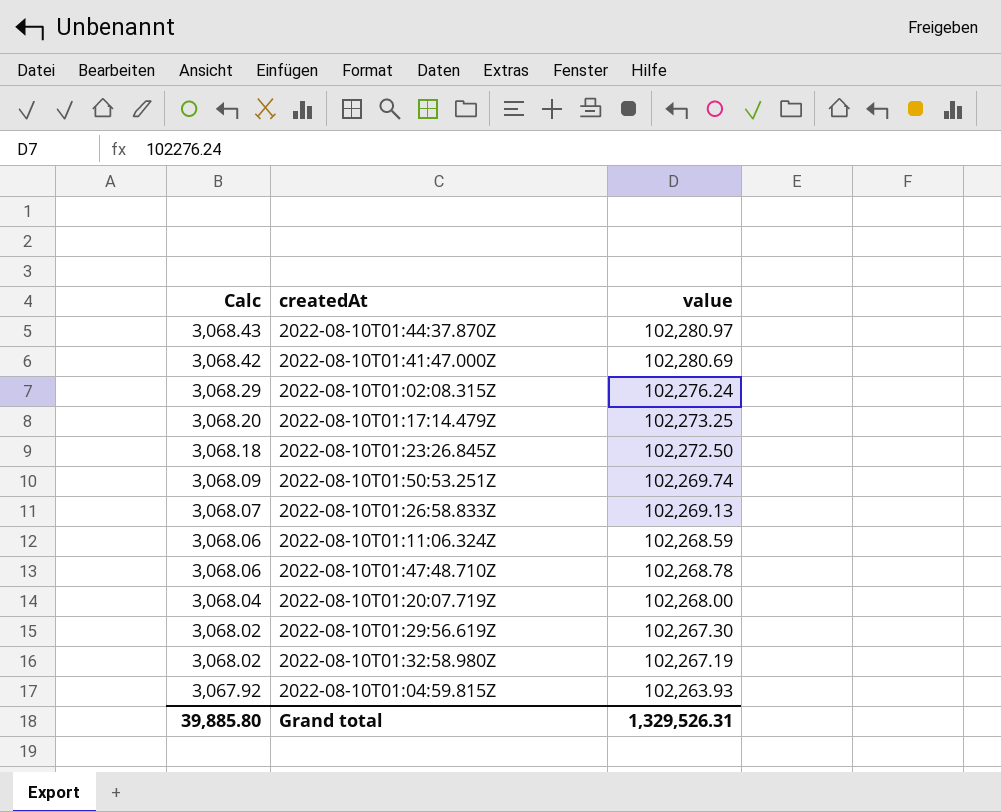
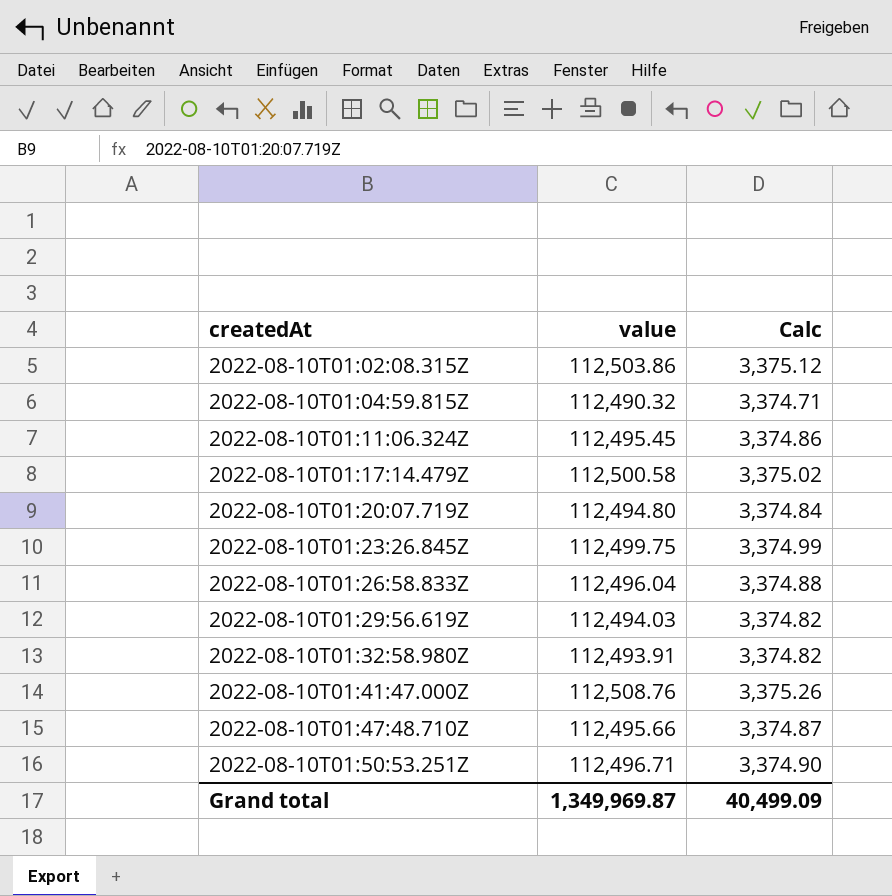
row order: Calc descending -> createdAt ascending
column Calc | position: 1 -> 3
row 2022-08-10T01:44:37.870Z: 3,068.43 | 102,280.97 -> none
2022-08-10T01:02:08.315Z | value: 102,276.24 -> 112,503.86
2022-08-10T01:02:08.315Z | Calc: 3,068.29 -> 3,375.12
2022-08-10T01:04:59.815Z | value: 102,263.93 -> 112,490.32
2022-08-10T01:04:59.815Z | Calc: 3,067.92 -> 3,374.71
2022-08-10T01:11:06.324Z | value: 102,268.59 -> 112,495.45
2022-08-10T01:11:06.324Z | Calc: 3,068.06 -> 3,374.86
2022-08-10T01:17:14.479Z | value: 102,273.25 -> 112,500.58
2022-08-10T01:17:14.479Z | Calc: 3,068.20 -> 3,375.02
2022-08-10T01:20:07.719Z | value: 102,268.00 -> 112,494.80
2022-08-10T01:20:07.719Z | Calc: 3,068.04 -> 3,374.84
2022-08-10T01:23:26.845Z | value: 102,272.50 -> 112,499.75
2022-08-10T01:23:26.845Z | Calc: 3,068.18 -> 3,374.99
2022-08-10T01:26:58.833Z | value: 102,269.13 -> 112,496.04
2022-08-10T01:26:58.833Z | Calc: 3,068.07 -> 3,374.88
2022-08-10T01:29:56.619Z | value: 102,267.30 -> 112,494.03
2022-08-10T01:29:56.619Z | Calc: 3,068.02 -> 3,374.82
2022-08-10T01:32:58.980Z | value: 102,267.19 -> 112,493.91
2022-08-10T01:32:58.980Z | Calc: 3,068.02 -> 3,374.82
2022-08-10T01:41:47.000Z | value: 102,280.69 -> 112,508.76
2022-08-10T01:41:47.000Z | Calc: 3,068.42 -> 3,375.26
2022-08-10T01:47:48.710Z | value: 102,268.78 -> 112,495.66
2022-08-10T01:47:48.710Z | Calc: 3,068.06 -> 3,374.87
2022-08-10T01:50:53.251Z | value: 102,269.74 -> 112,496.71
2022-08-10T01:50:53.251Z | Calc: 3,068.09 -> 3,374.90
Grand total | value: 1,329,526.31 -> 1,349,969.87
Grand total | Calc: 39,885.80 -> 40,499.09

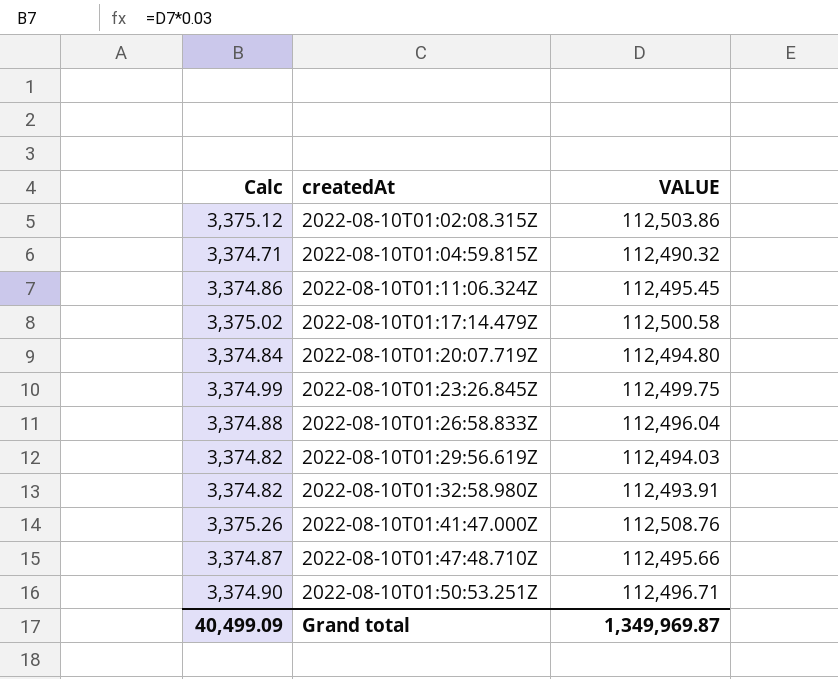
column Calc | position: 3 -> 1
column name: value -> VALUE

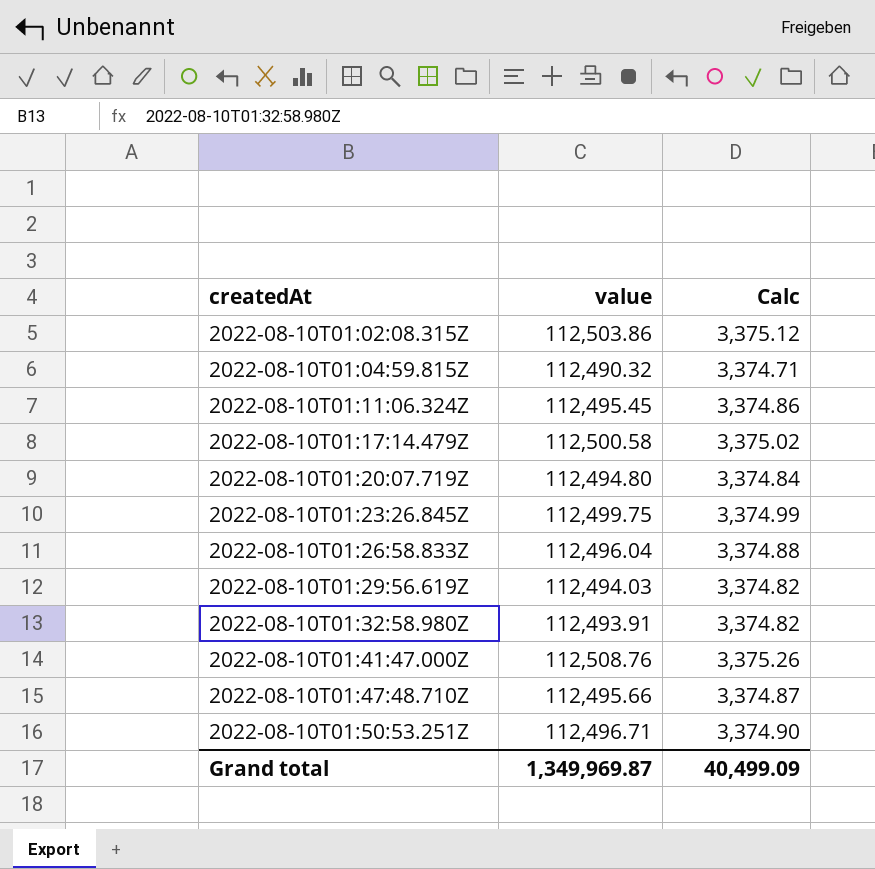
column name: VALUE -> value
column Calc | position: 1 -> 3

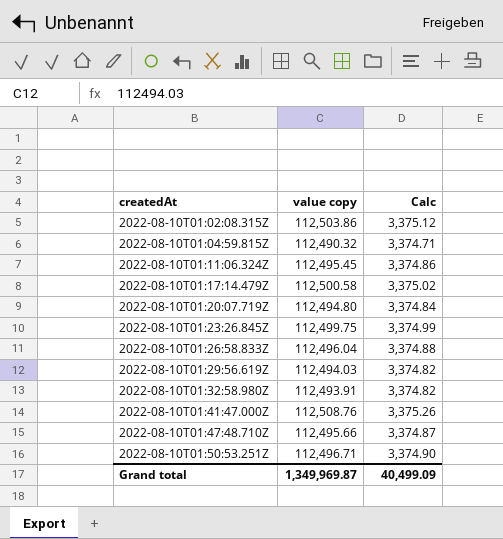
column name: value -> value copy

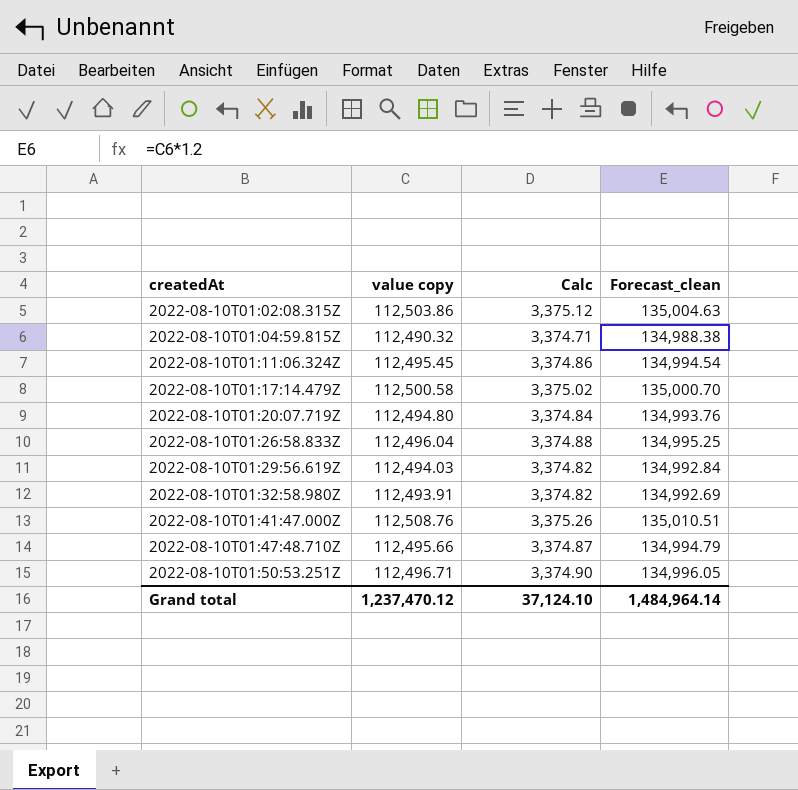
column Forecast_clean | formula: none -> [value copy] * 1.2
row 2022-08-10T01:23:26.845Z: 112,499.75 | 3,374.99 -> none
Grand total | value copy: 1,349,969.87 -> 1,237,470.12
Grand total | Calc: 40,499.09 -> 37,124.10

